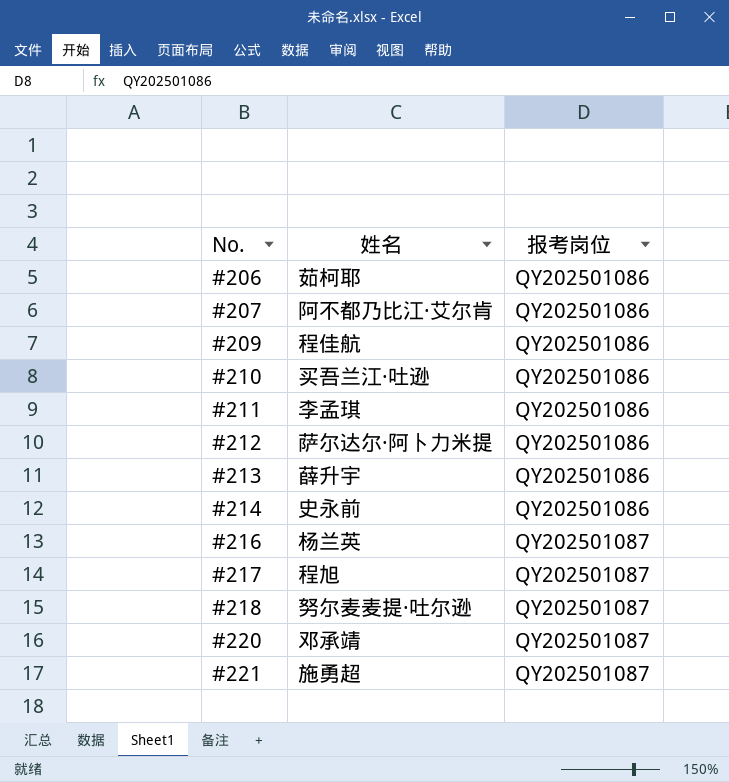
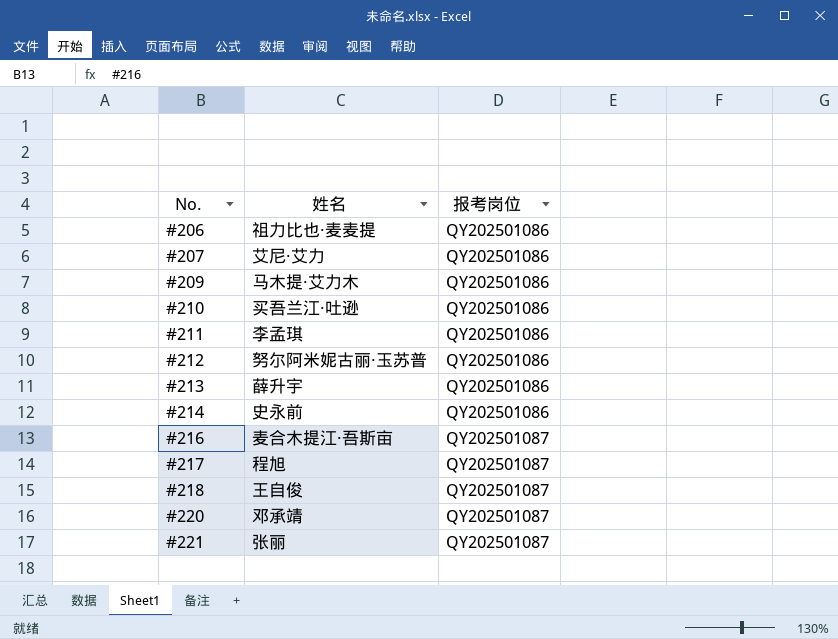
#206 | 姓名: 茹柯耶 -> 祖力比也·麦麦提
#207 | 姓名: 阿不都乃比江·艾尔肯 -> 艾尼·艾力
#209 | 姓名: 程佳航 -> 马木提·艾力木
#212 | 姓名: 萨尔达尔·阿卜力米提 -> 努尔阿米妮古丽·玉苏普
#216 | 姓名: 杨兰英 -> 麦合木提江·吾斯亩
#218 | 姓名: 努尔麦麦提·吐尔逊 -> 王自俊
#221 | 姓名: 施勇超 -> 张丽

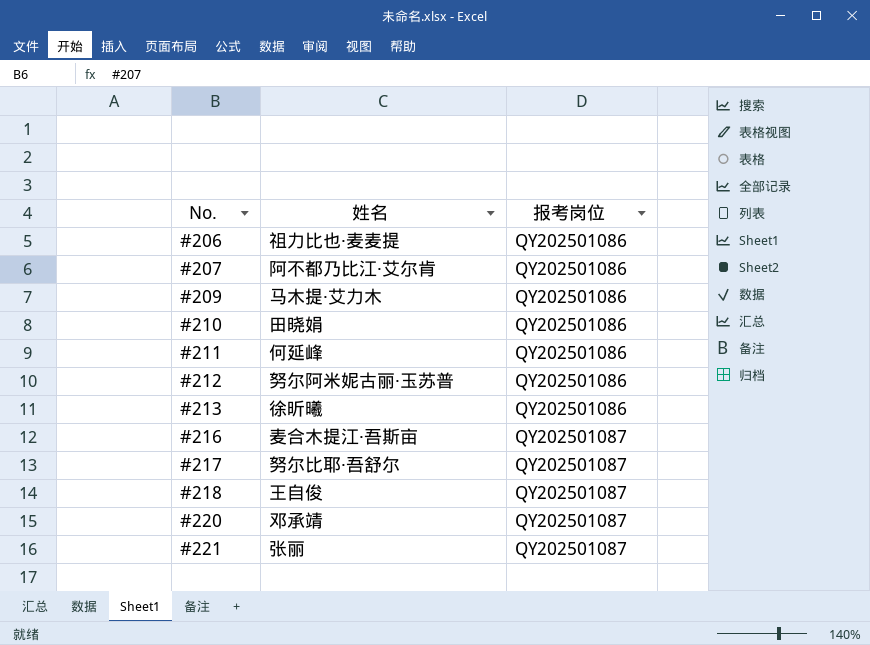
row #214: 史永前 | QY202501086 -> none
#207 | 姓名: 艾尼·艾力 -> 阿不都乃比江·艾尔肯
#210 | 姓名: 买吾兰江·吐逊 -> 田晓娟
#211 | 姓名: 李孟琪 -> 何延峰
#213 | 姓名: 薛升宇 -> 徐昕曦
#217 | 姓名: 程旭 -> 努尔比耶·吾舒尔

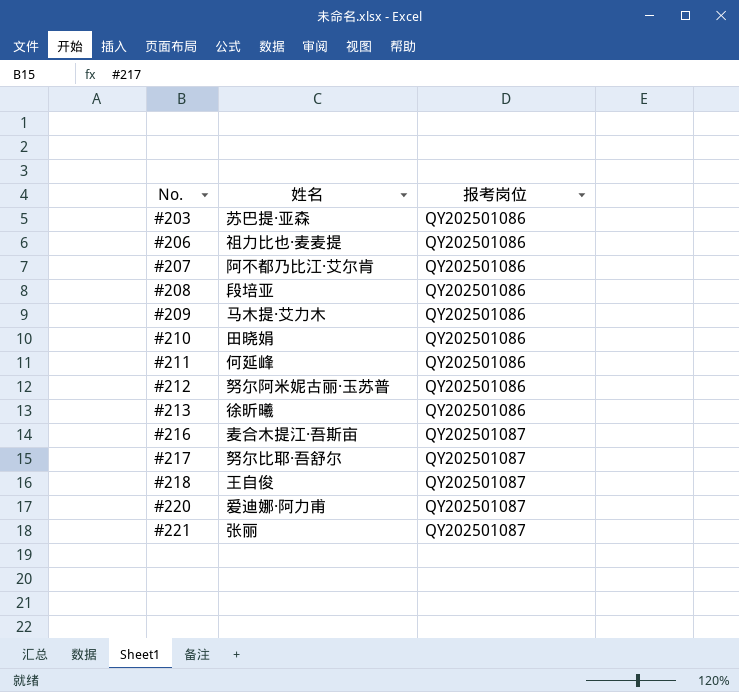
row #203: none -> 苏巴提·亚森 | QY202501086
row #208: none -> 段培亚 | QY202501086
#220 | 姓名: 邓承靖 -> 爱迪娜·阿力甫

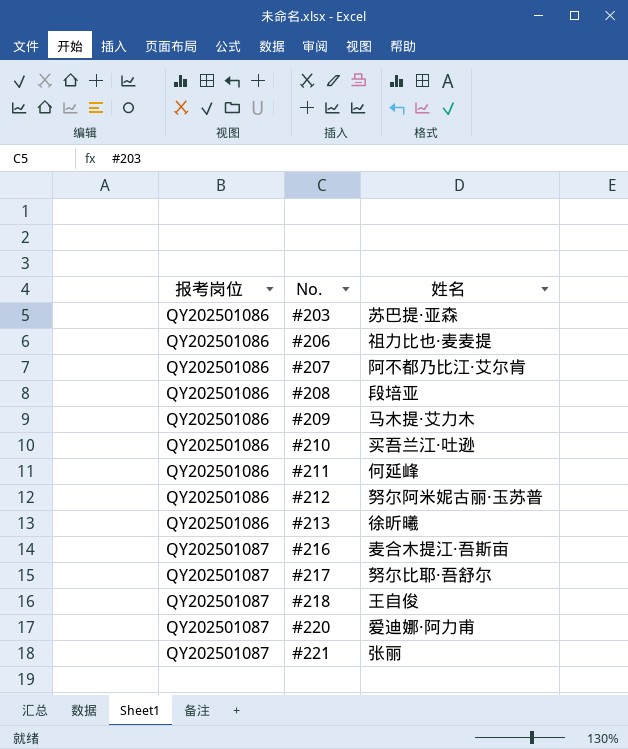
column 报考岗位 | position: 3 -> 1
#210 | 姓名: 田晓娟 -> 买吾兰江·吐逊

